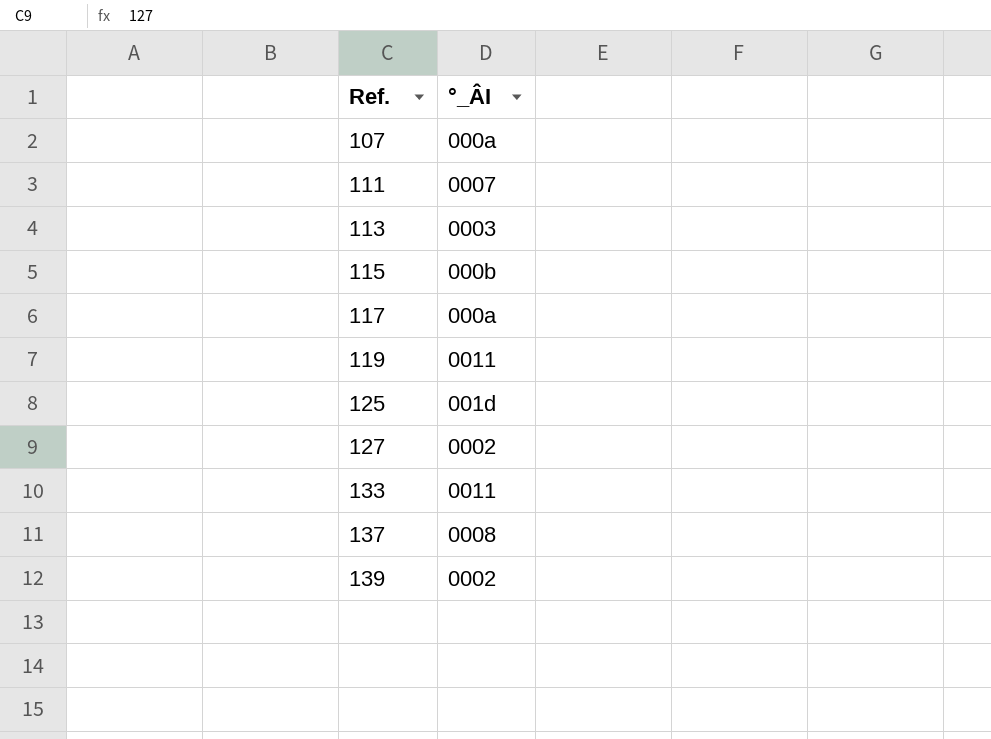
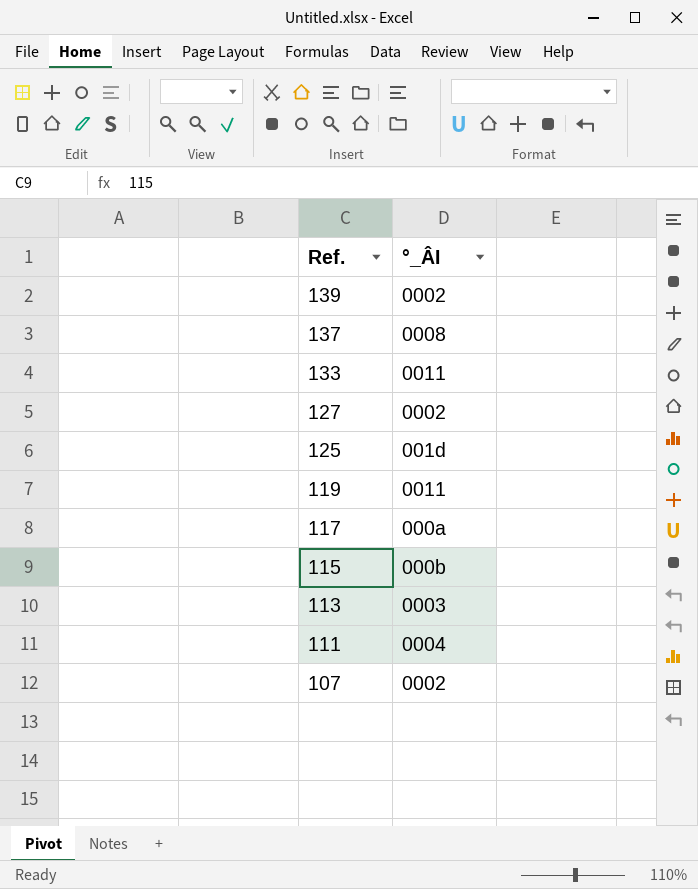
row order: Ref. ascending -> Ref. descending
111 | °_ÂI: 0007 -> 0004
107 | °_ÂI: 000a -> 0002

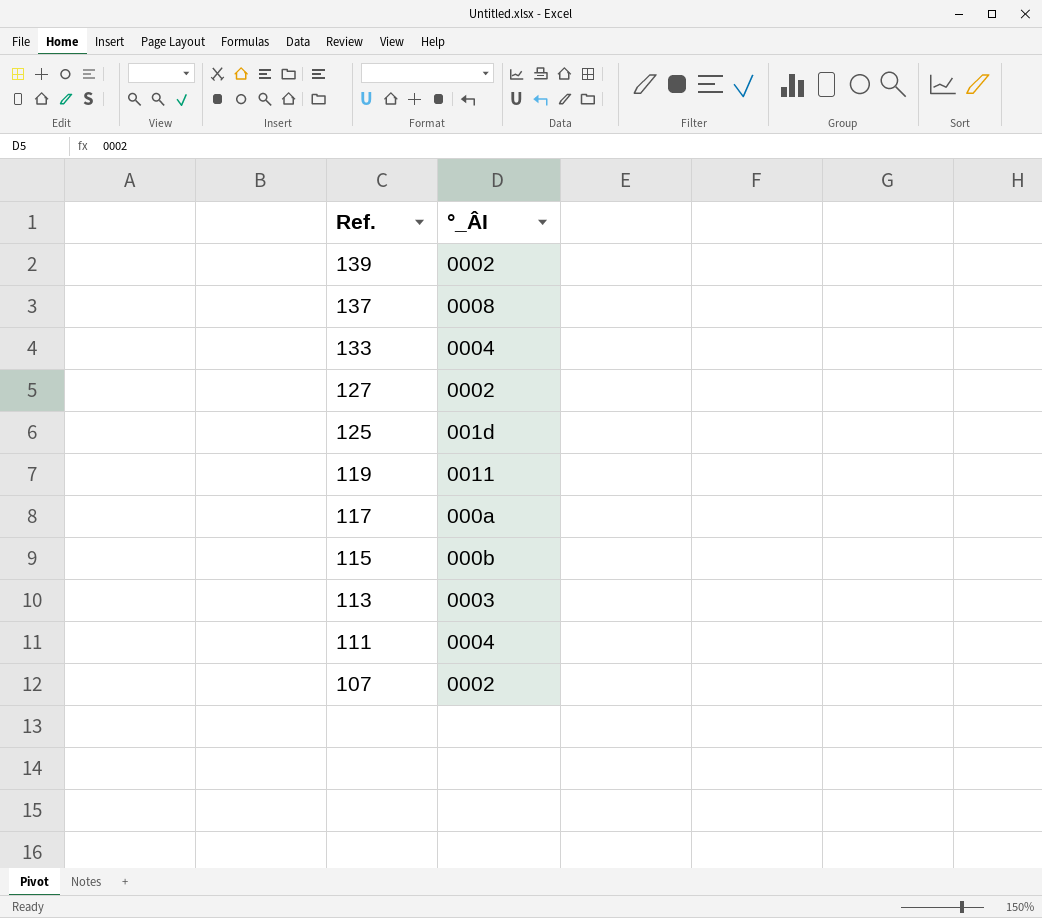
133 | °_ÂI: 0011 -> 0004

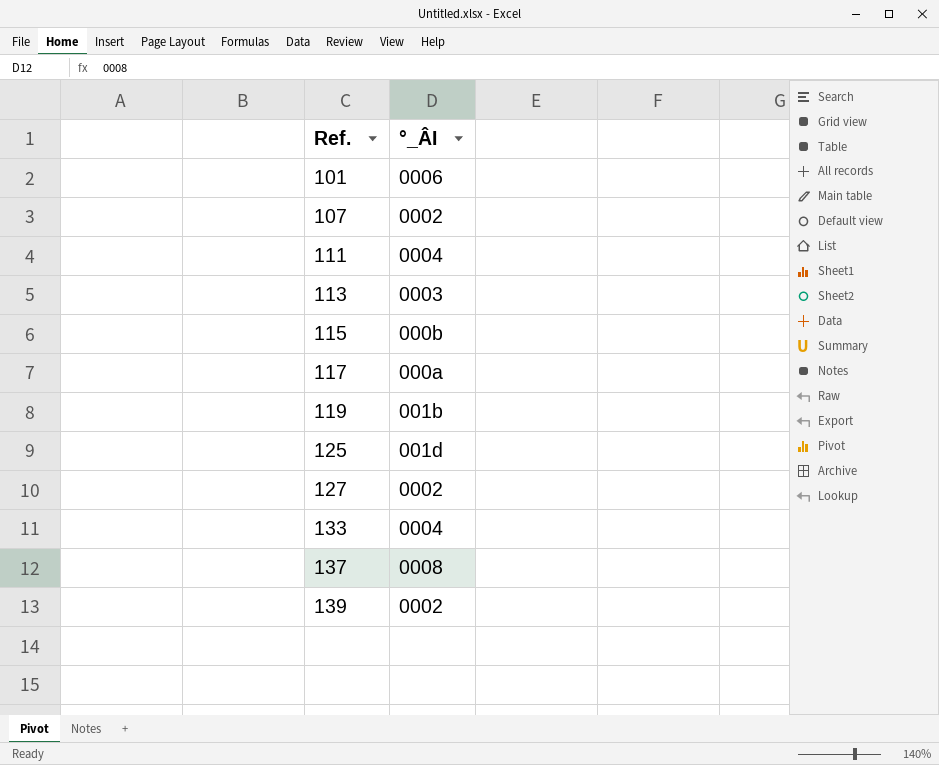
row order: Ref. descending -> Ref. ascending
row 101: none -> 0006
119 | °_ÂI: 0011 -> 001b

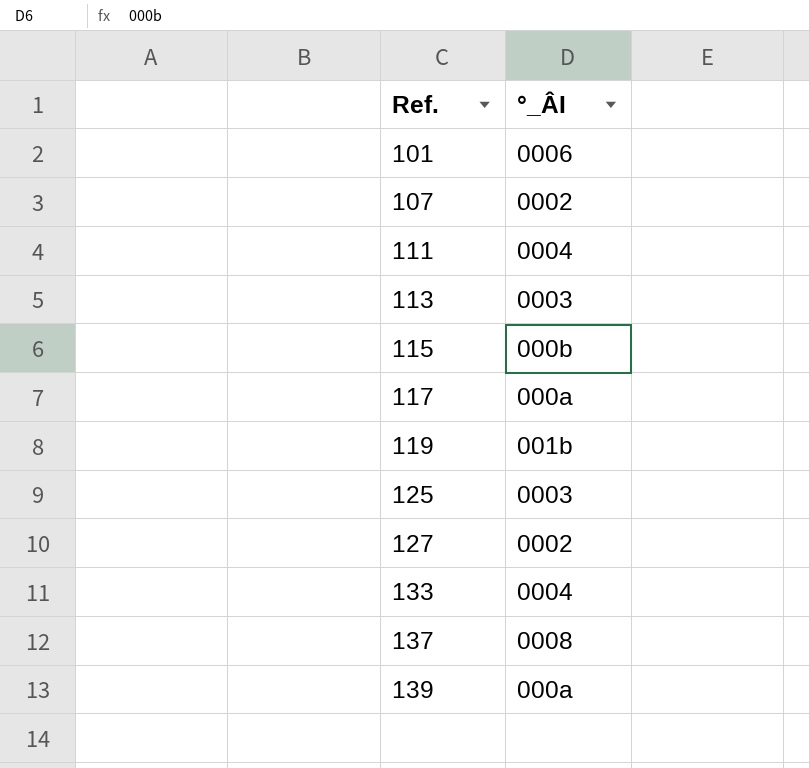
125 | °_ÂI: 001d -> 0003
139 | °_ÂI: 0002 -> 000a

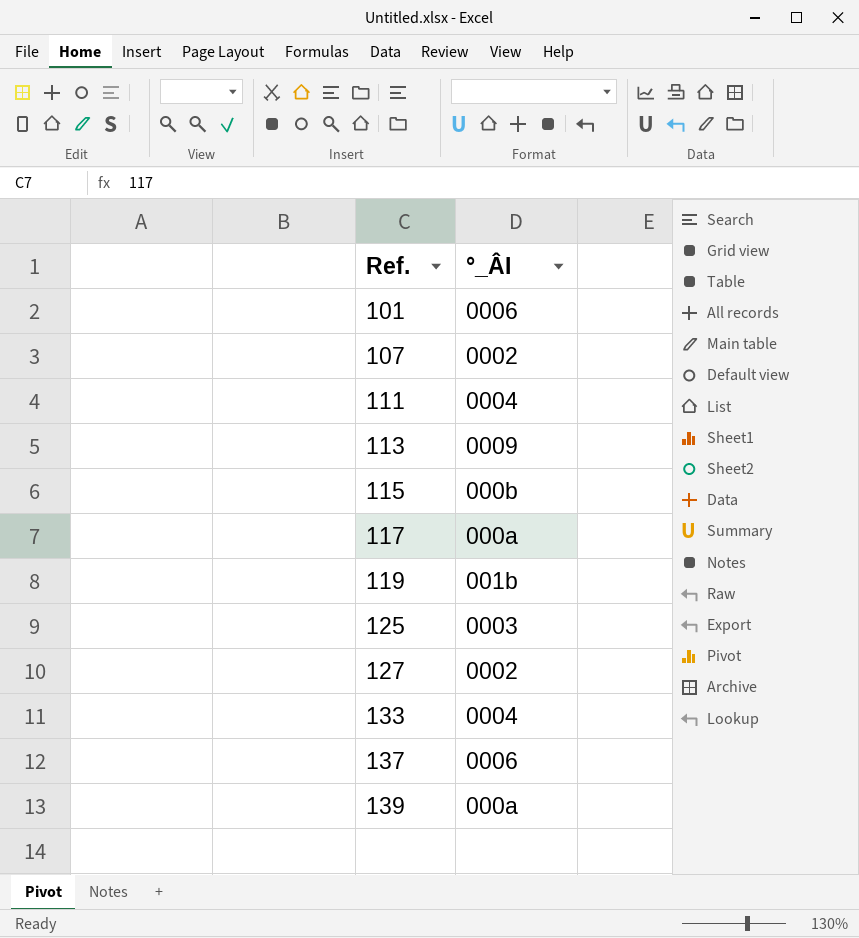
113 | °_ÂI: 0003 -> 0009
137 | °_ÂI: 0008 -> 0006

